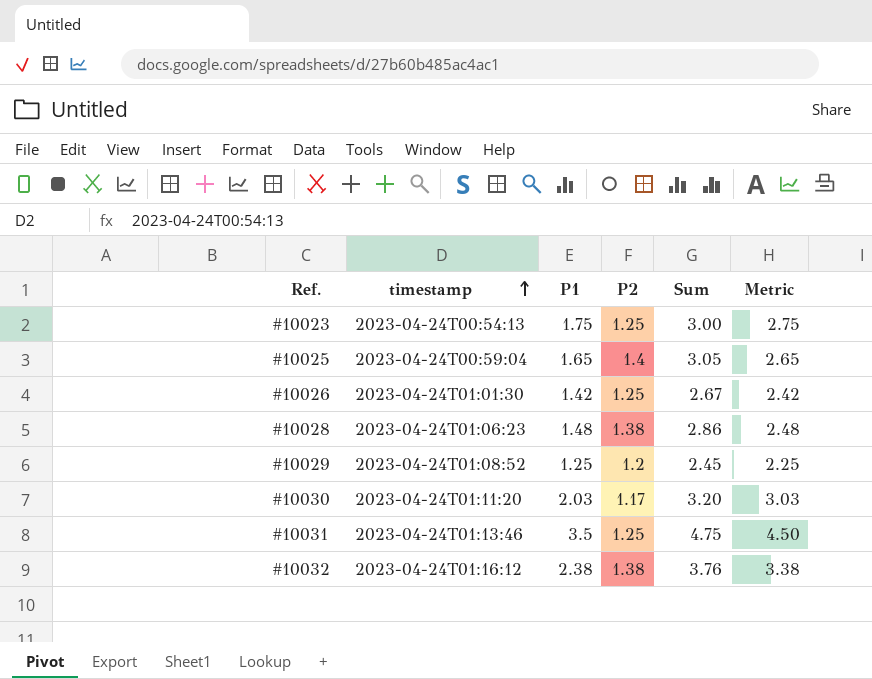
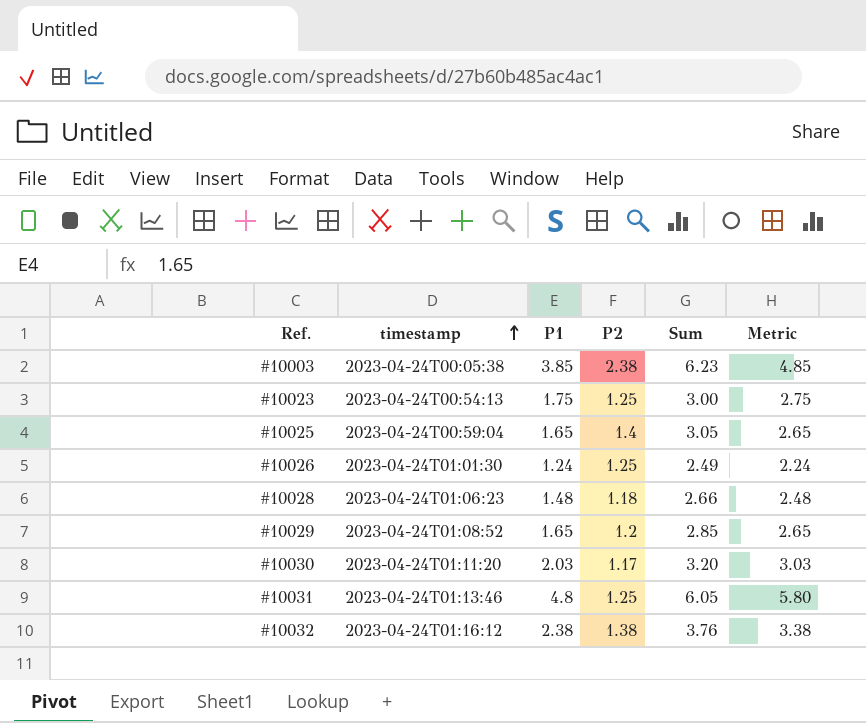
row #10003: none -> 2023-04-24T00:05:38 | 3.85 | 2.38 | 6.23 | 4.85
#10026 | P1: 1.42 -> 1.24
#10026 | Sum: 2.67 -> 2.49
#10026 | Metric: 2.42 -> 2.24
#10028 | P2: 1.38 -> 1.18
#10028 | Sum: 2.86 -> 2.66
#10029 | P1: 1.25 -> 1.65
#10029 | Sum: 2.45 -> 2.85
#10029 | Metric: 2.25 -> 2.65
#10031 | P1: 3.5 -> 4.8
#10031 | Sum: 4.75 -> 6.05
#10031 | Metric: 4.50 -> 5.80

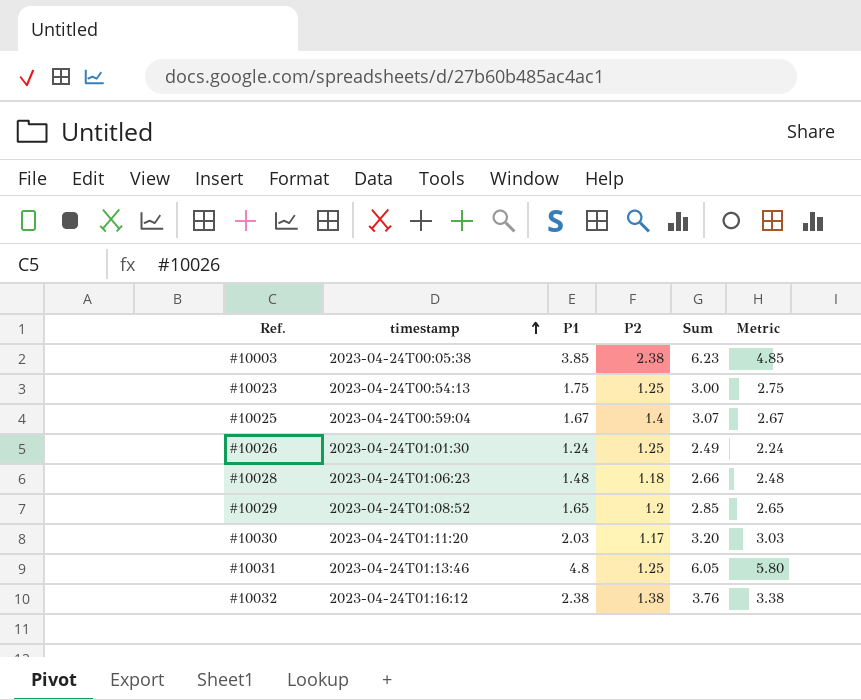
#10025 | P1: 1.65 -> 1.67
#10025 | Sum: 3.05 -> 3.07
#10025 | Metric: 2.65 -> 2.67

